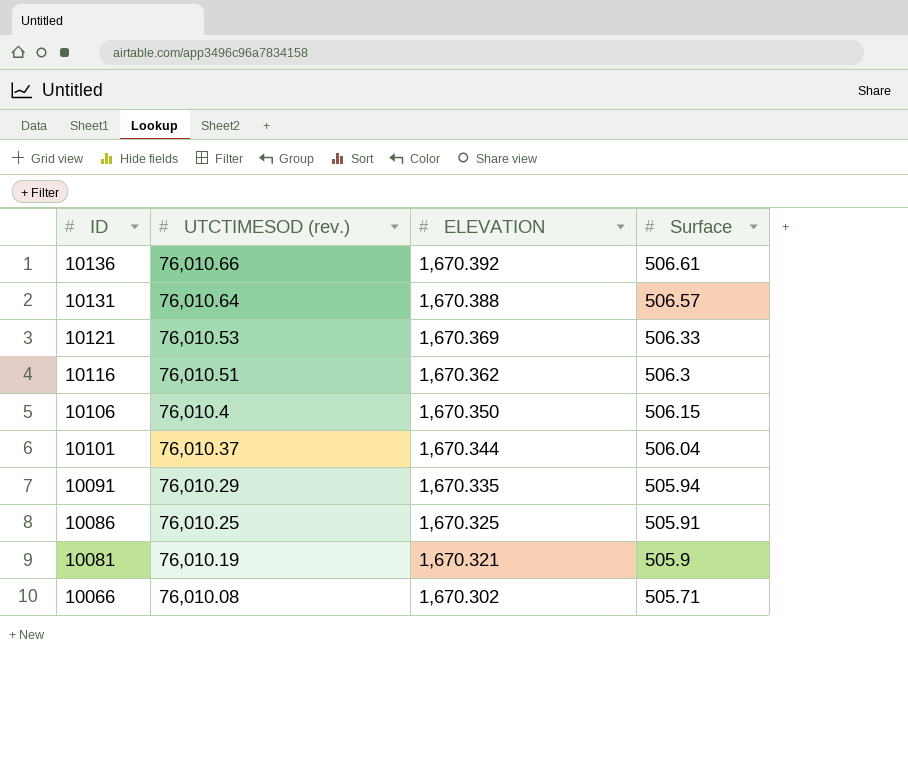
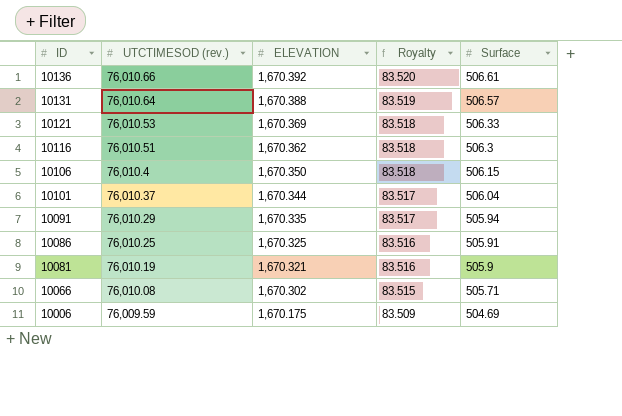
column Royalty | formula: none -> [ELEVATION] * 0.05
row 10006: none -> 76,009.59 | 1,670.175 | 83.509 | 504.69

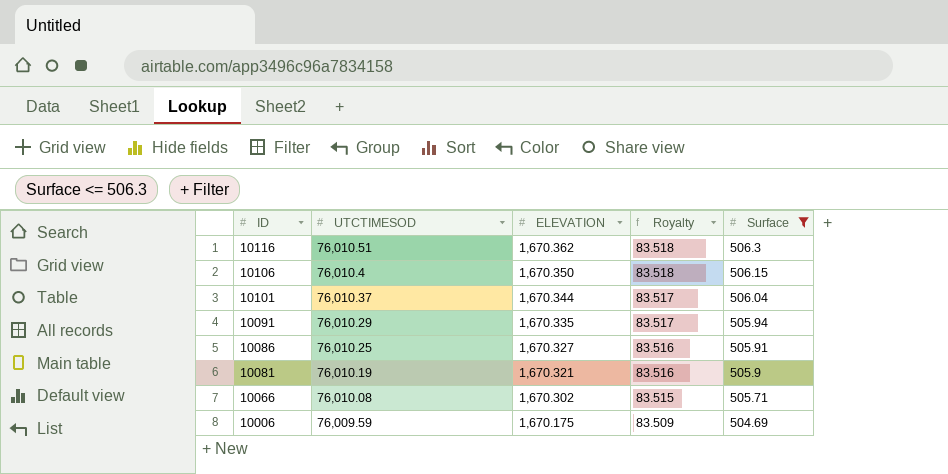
filter: none -> Surface <= 506.3
column name: UTCTIMESOD (rev.) -> UTCTIMESOD
10086 | ELEVATION: 1,670.325 -> 1,670.327

